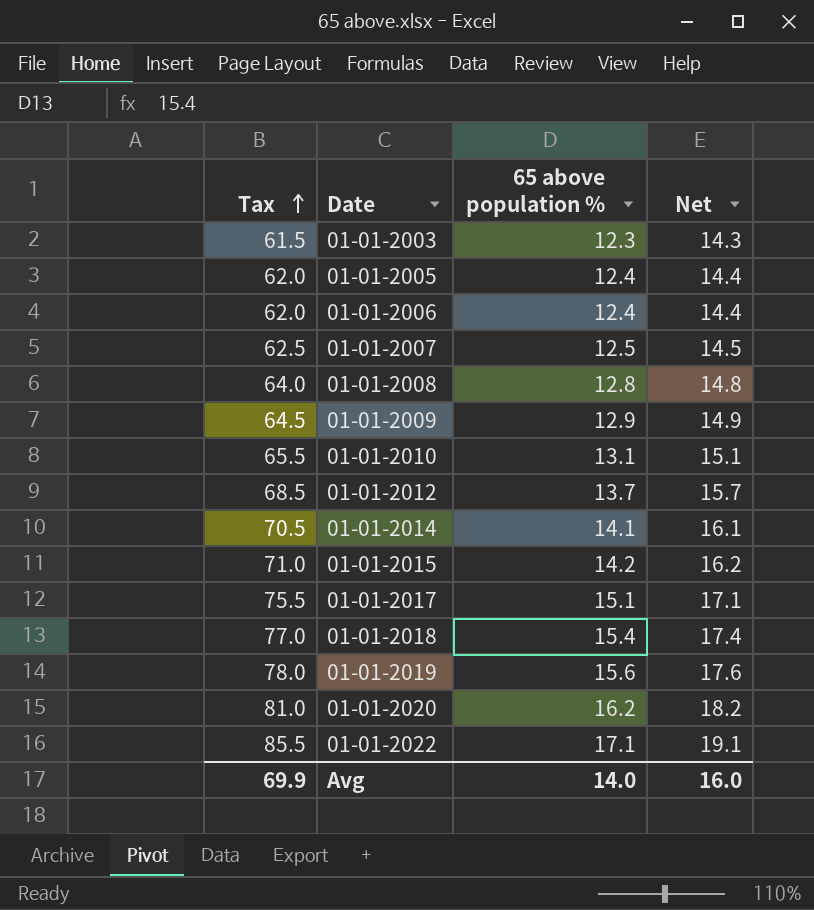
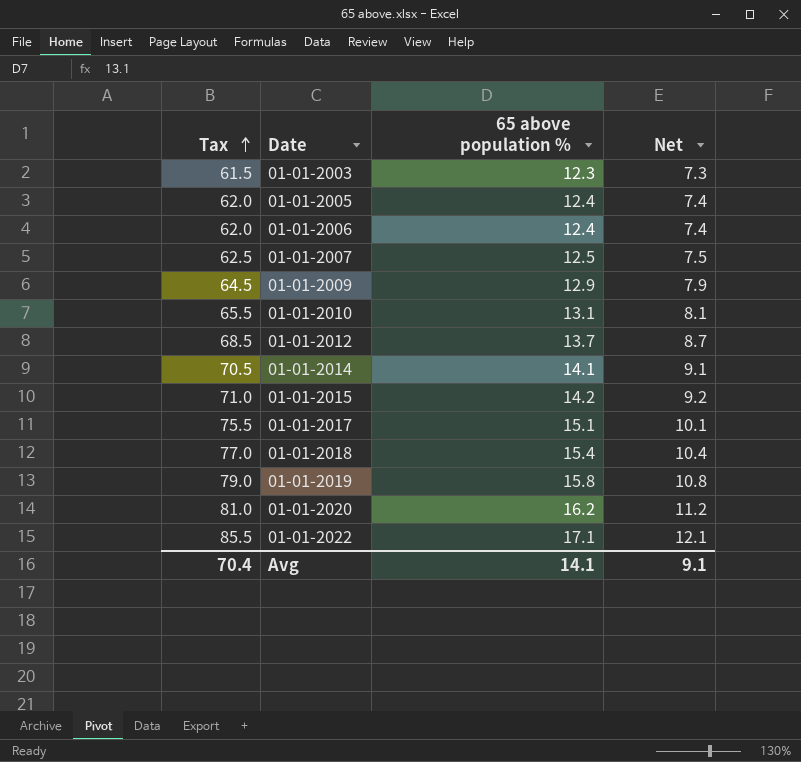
column Net | formula: [65 above population %] + 2 -> [65 above population %] - 5
row 01-01-2008: 64.0 | 12.8 | 14.8 -> none
01-01-2019 | Tax: 78.0 -> 79.0
01-01-2019 | 65 above population %: 15.6 -> 15.8
Avg | Tax: 69.9 -> 70.4
Avg | 65 above population %: 14.0 -> 14.1
Avg | Net: 16.0 -> 9.1

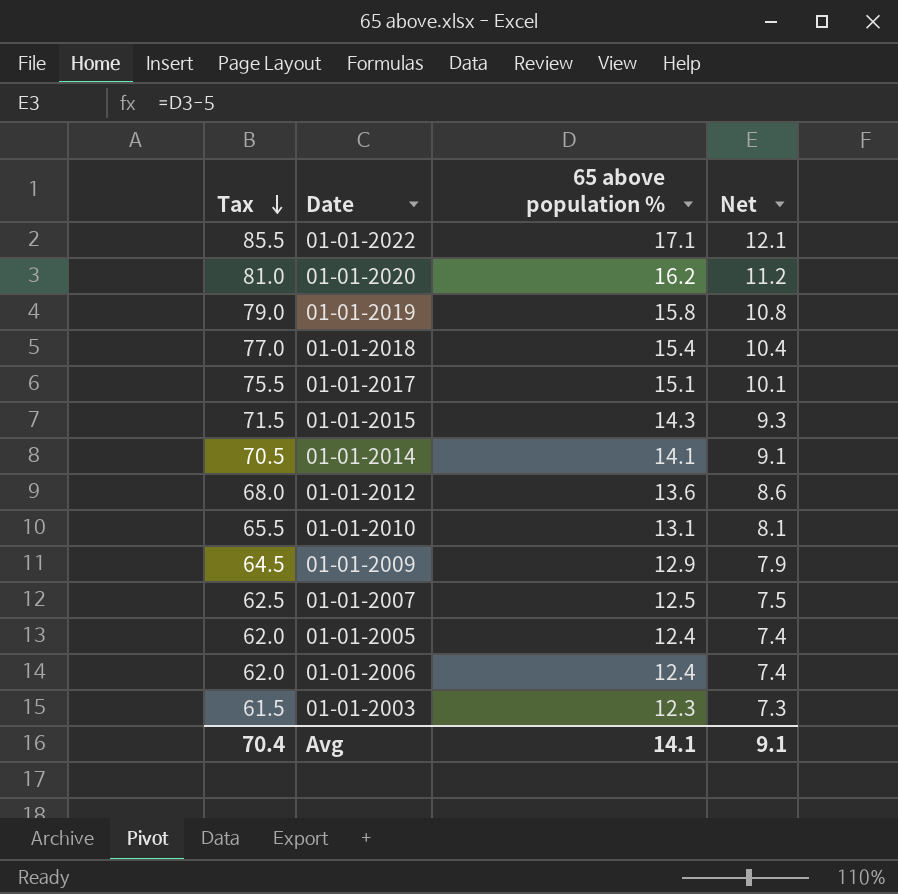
row order: Tax ascending -> Tax descending
01-01-2015 | Tax: 71.0 -> 71.5
01-01-2015 | 65 above population %: 14.2 -> 14.3
01-01-2015 | Net: 9.2 -> 9.3
01-01-2012 | Tax: 68.5 -> 68.0
01-01-2012 | 65 above population %: 13.7 -> 13.6
01-01-2012 | Net: 8.7 -> 8.6

